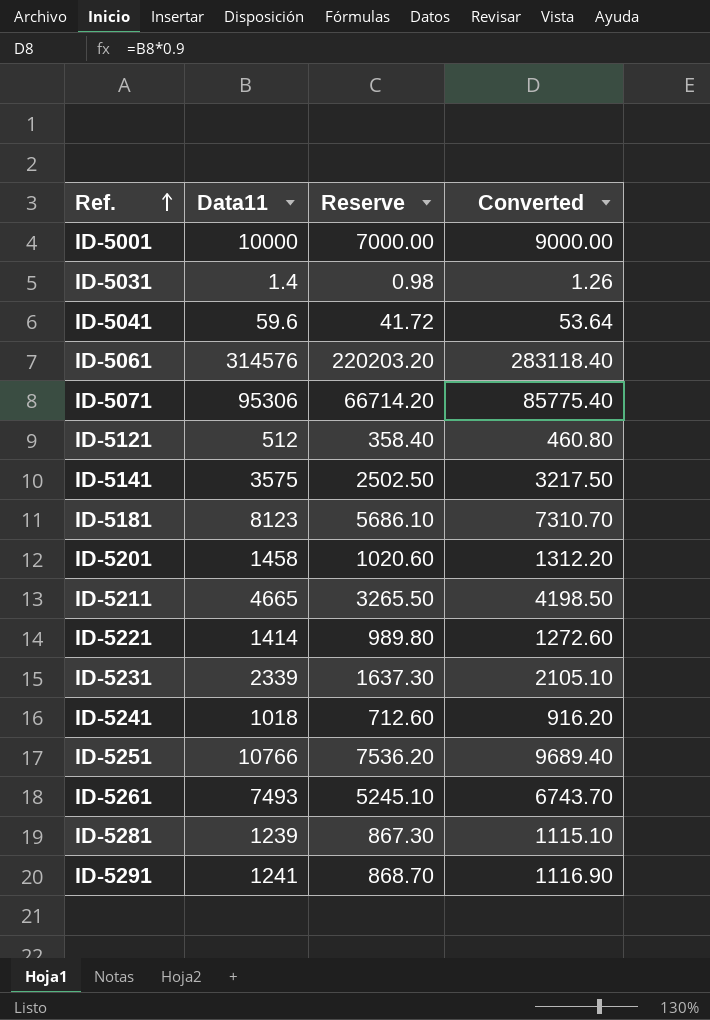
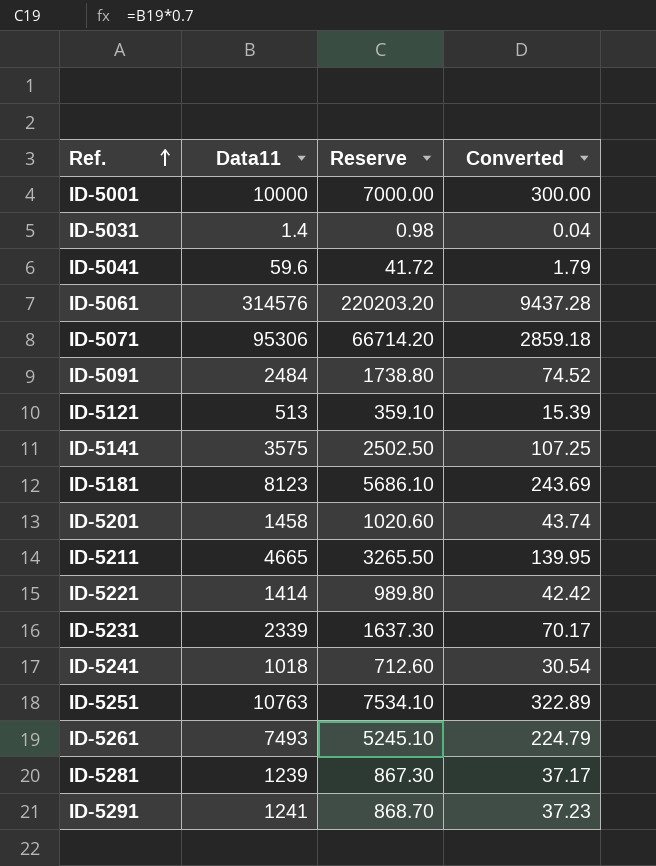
column Converted | formula: [Data11] * 0.9 -> [Data11] * 0.03
row ID-5091: none -> 2484 | 1738.80 | 74.52
ID-5121 | Data11: 512 -> 513
ID-5121 | Reserve: 358.40 -> 359.10
ID-5251 | Data11: 10766 -> 10763
ID-5251 | Reserve: 7536.20 -> 7534.10

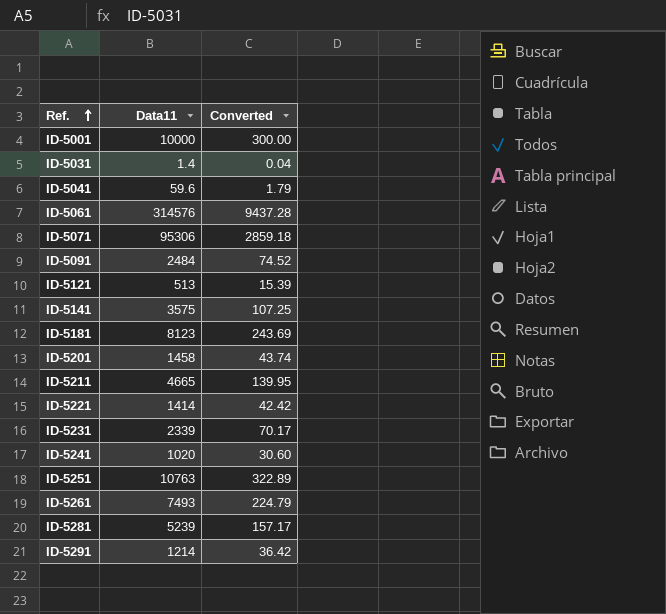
column Reserve | formula: [Data11] * 0.7 -> none
ID-5241 | Data11: 1018 -> 1020
ID-5241 | Converted: 30.54 -> 30.60
ID-5281 | Data11: 1239 -> 5239
ID-5281 | Converted: 37.17 -> 157.17
ID-5291 | Data11: 1241 -> 1214
ID-5291 | Converted: 37.23 -> 36.42

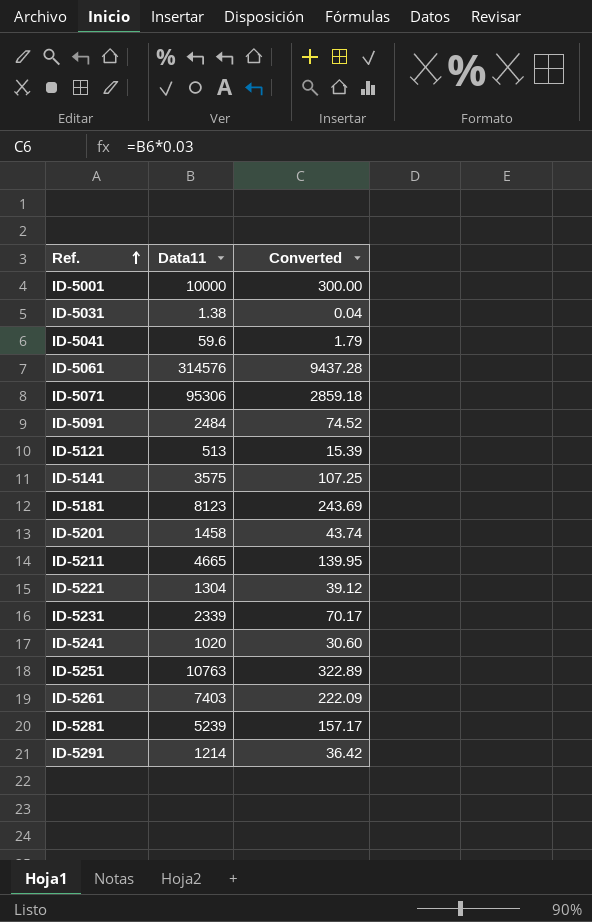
ID-5031 | Data11: 1.4 -> 1.38
ID-5221 | Data11: 1414 -> 1304
ID-5221 | Converted: 42.42 -> 39.12
ID-5261 | Data11: 7493 -> 7403
ID-5261 | Converted: 224.79 -> 222.09

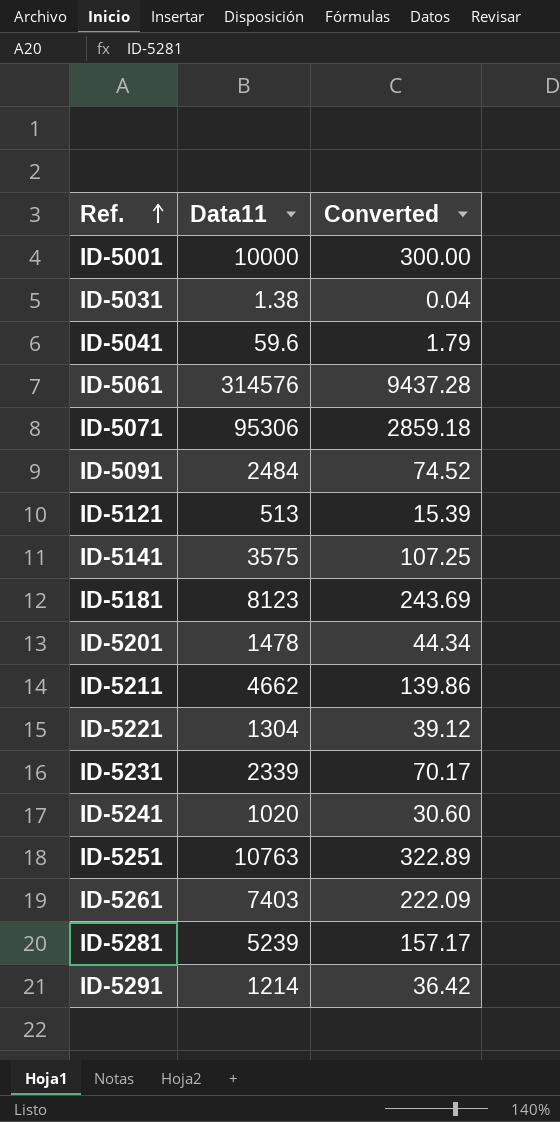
ID-5201 | Data11: 1458 -> 1478
ID-5201 | Converted: 43.74 -> 44.34
ID-5211 | Data11: 4665 -> 4662
ID-5211 | Converted: 139.95 -> 139.86

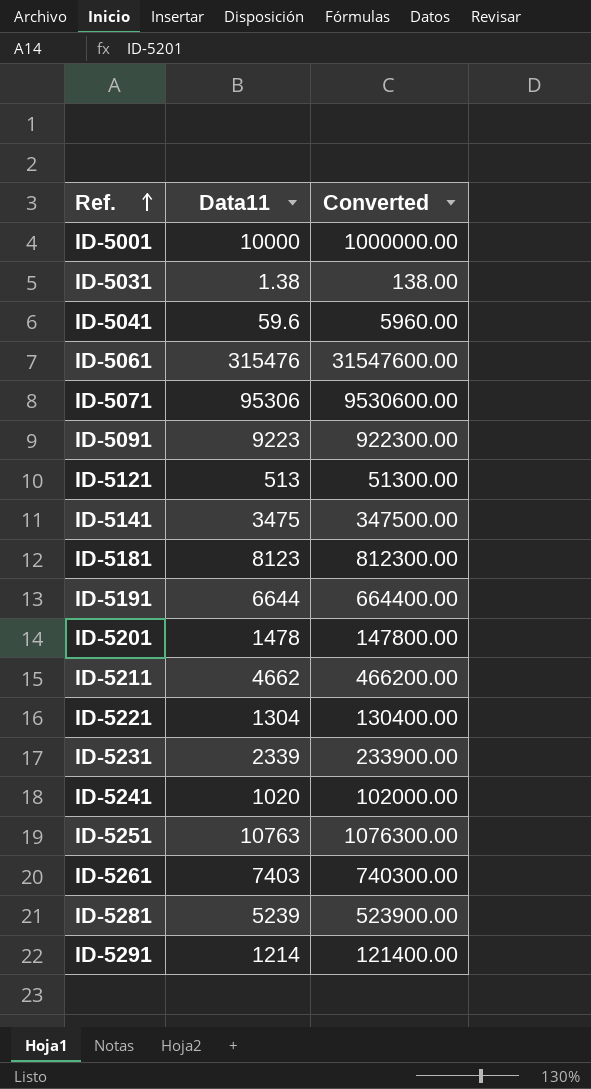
column Converted | formula: [Data11] * 0.03 -> [Data11] * 100
ID-5061 | Data11: 314576 -> 315476
ID-5091 | Data11: 2484 -> 9223
ID-5141 | Data11: 3575 -> 3475
row ID-5191: none -> 6644 | 664400.00

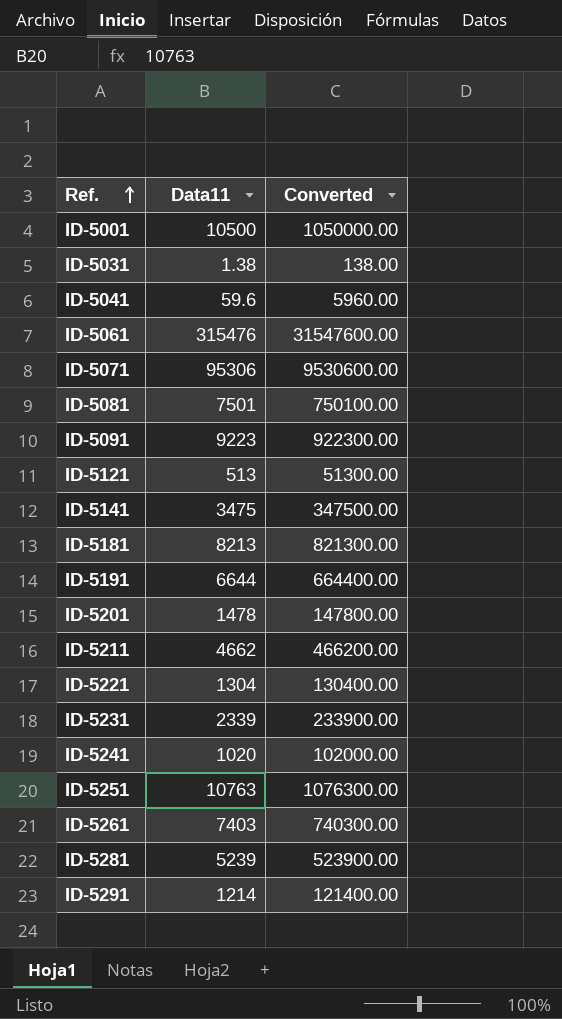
ID-5001 | Data11: 10000 -> 10500
ID-5001 | Converted: 1000000.00 -> 1050000.00
row ID-5081: none -> 7501 | 750100.00
ID-5181 | Data11: 8123 -> 8213
ID-5181 | Converted: 812300.00 -> 821300.00

